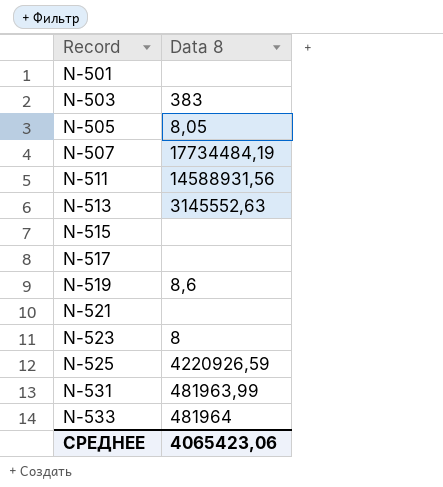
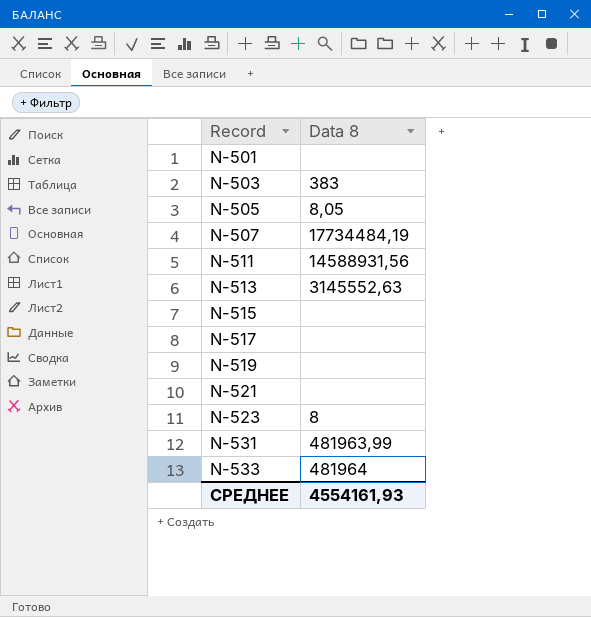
row N-525: 4220926,59 -> none
N-519 | Data 8: 8,6 -> none
СРЕДНЕЕ | Data 8: 4065423,06 -> 4554161,93

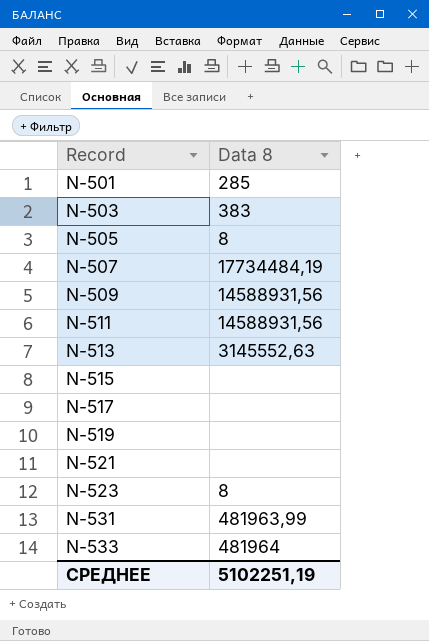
N-501 | Data 8: none -> 285
N-505 | Data 8: 8,05 -> 8
row N-509: none -> 14588931,56
СРЕДНЕЕ | Data 8: 4554161,93 -> 5102251,19

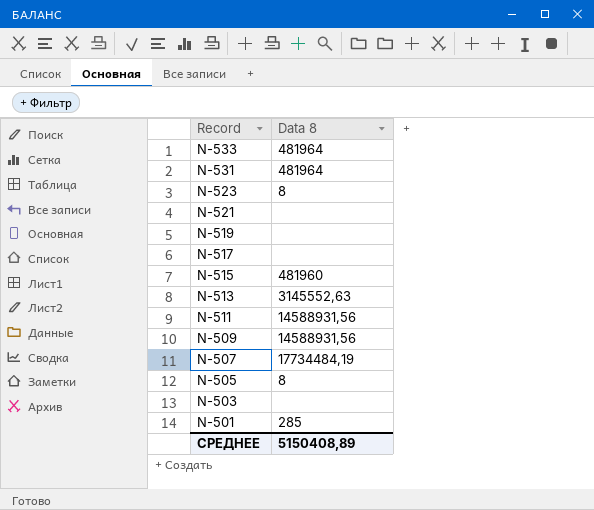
row order: Record ascending -> Record descending
N-531 | Data 8: 481963,99 -> 481964
N-515 | Data 8: none -> 481960
N-503 | Data 8: 383 -> none
СРЕДНЕЕ | Data 8: 5102251,19 -> 5150408,89

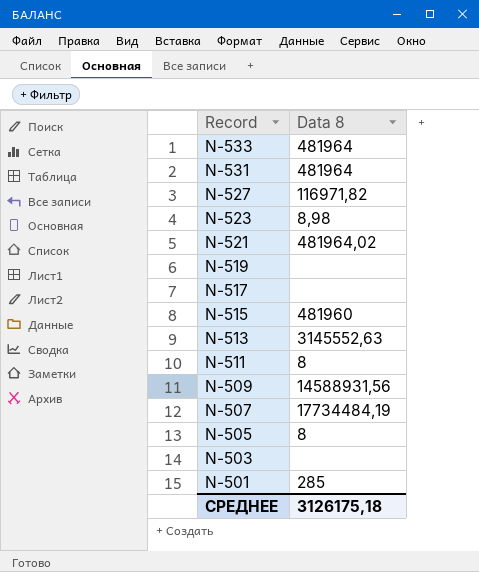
row N-527: none -> 116971,82
N-523 | Data 8: 8 -> 8,98
N-521 | Data 8: none -> 481964,02
N-511 | Data 8: 14588931,56 -> 8
СРЕДНЕЕ | Data 8: 5150408,89 -> 3126175,18

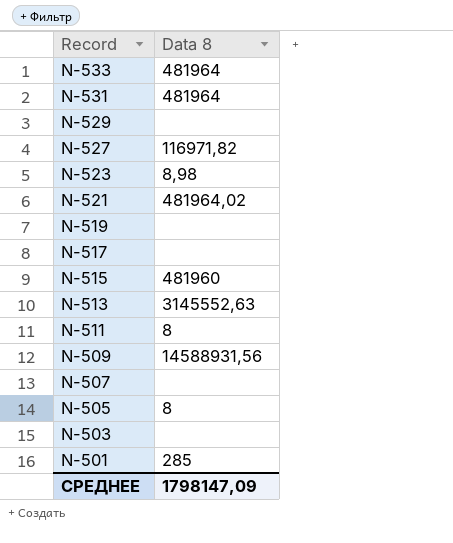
row N-529: none -> none
N-507 | Data 8: 17734484,19 -> none
СРЕДНЕЕ | Data 8: 3126175,18 -> 1798147,09

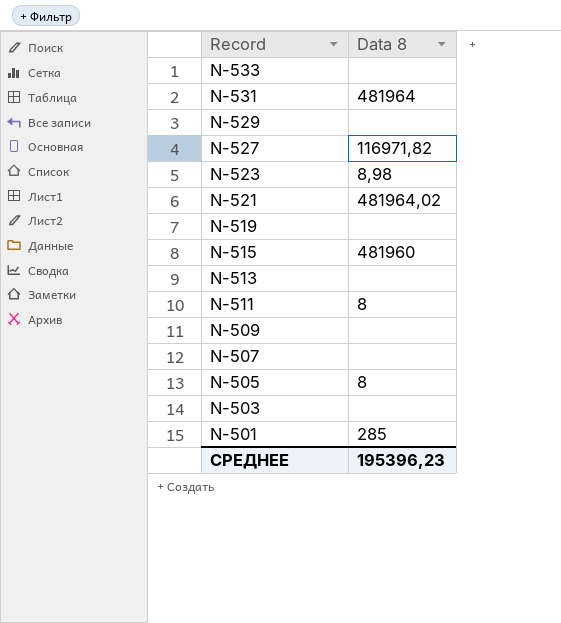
row N-517: none -> none
N-533 | Data 8: 481964 -> none
N-513 | Data 8: 3145552,63 -> none
N-509 | Data 8: 14588931,56 -> none
СРЕДНЕЕ | Data 8: 1798147,09 -> 195396,23

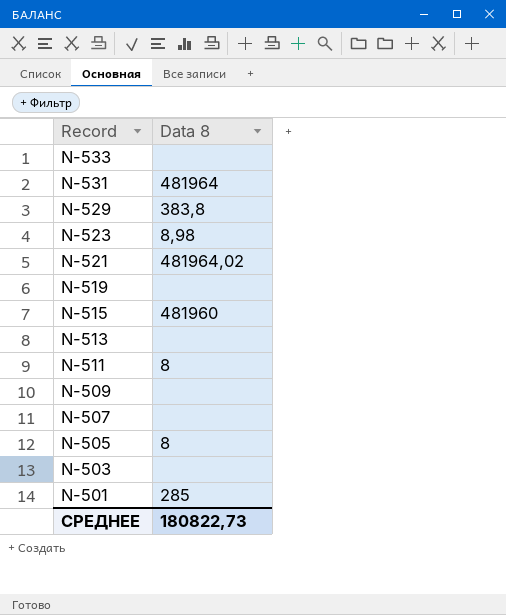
row N-527: 116971,82 -> none
N-529 | Data 8: none -> 383,8
СРЕДНЕЕ | Data 8: 195396,23 -> 180822,73

